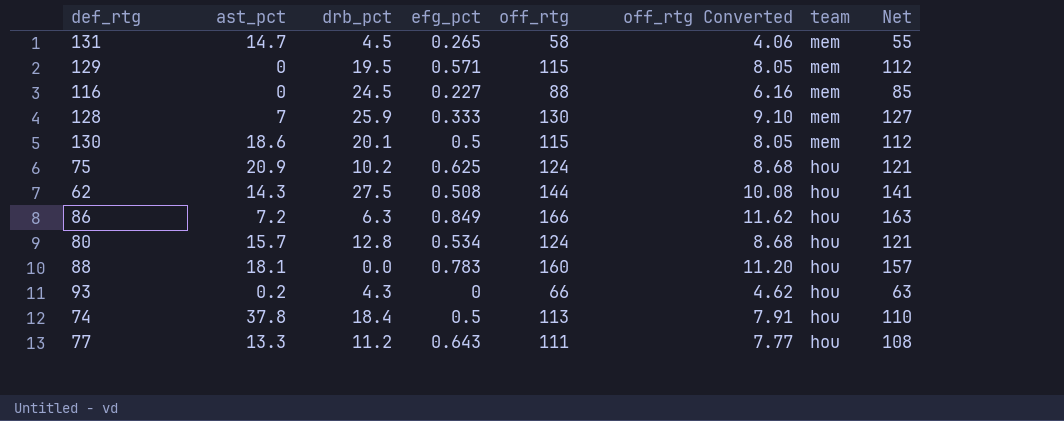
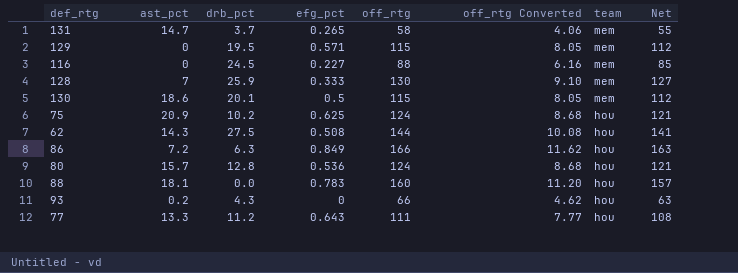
row 74: 37.8 | 18.4 | 0.5 | 113 | 7.91 | hou | 110 -> none
131 | drb_pct: 4.5 -> 3.7
80 | efg_pct: 0.534 -> 0.536

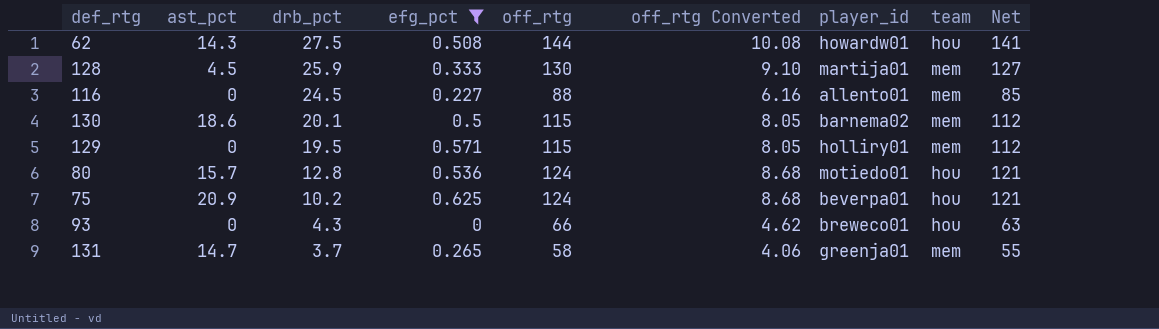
filter: none -> efg_pct <= 0.625
row order: team descending -> drb_pct descending
column player_id | position: none -> 7
128 | ast_pct: 7 -> 4.5
93 | ast_pct: 0.2 -> 0

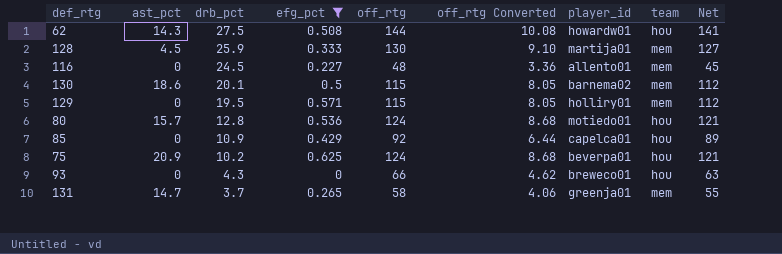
116 | off_rtg: 88 -> 48
116 | off_rtg Converted: 6.16 -> 3.36
116 | Net: 85 -> 45
row 85: none -> 0 | 10.9 | 0.429 | 92 | 6.44 | capelca01 | hou | 89

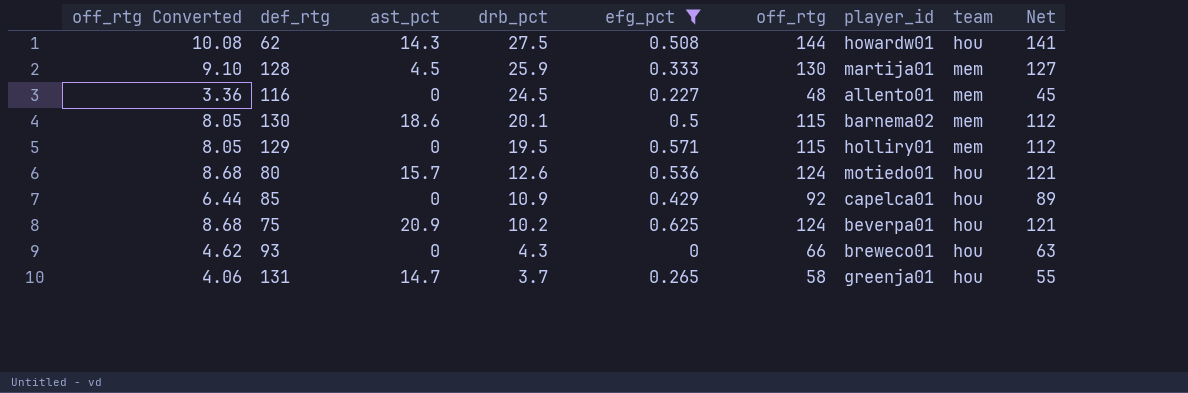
column off_rtg Converted | position: 6 -> 1
80 | drb_pct: 12.8 -> 12.6
131 | team: mem -> hou

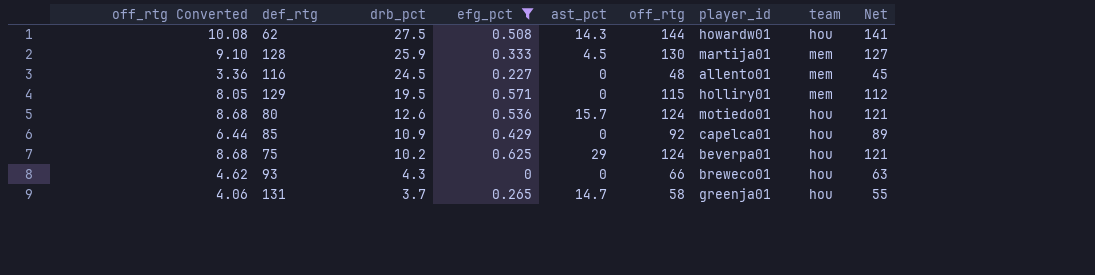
column ast_pct | position: 3 -> 5
row 130: 8.05 | 18.6 | 20.1 | 0.5 | 115 | barnema02 | mem | 112 -> none
75 | ast_pct: 20.9 -> 29

